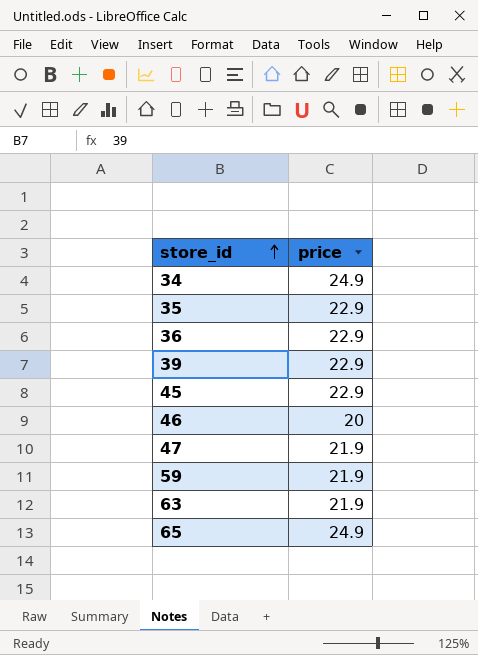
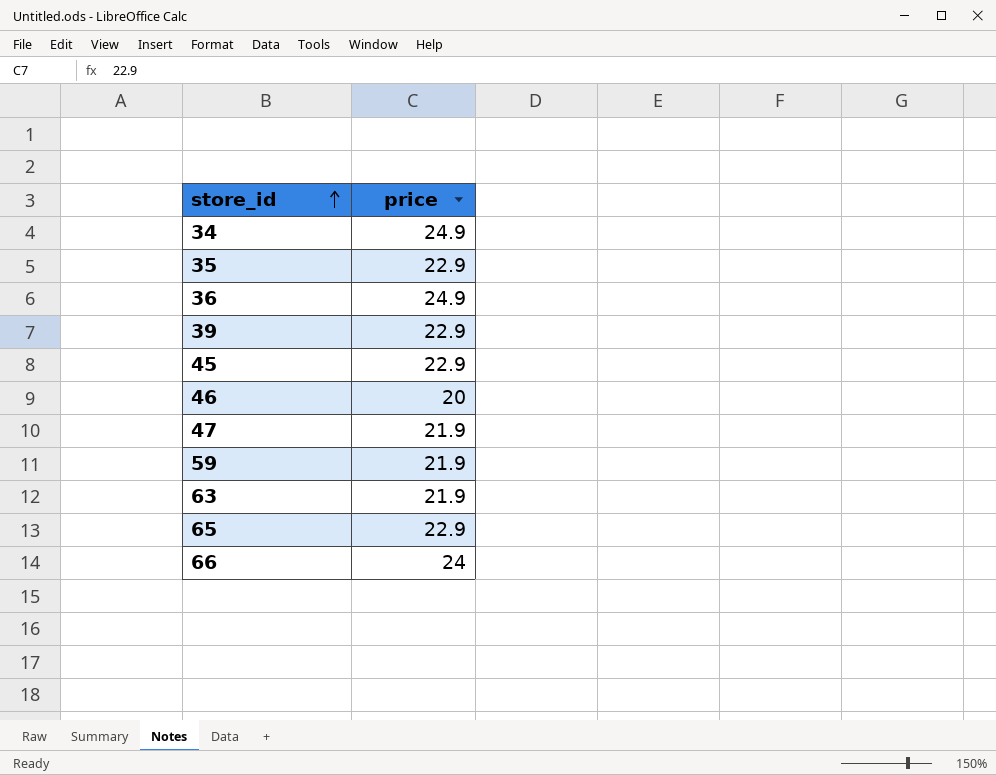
36 | price: 22.9 -> 24.9
65 | price: 24.9 -> 22.9
row 66: none -> 24

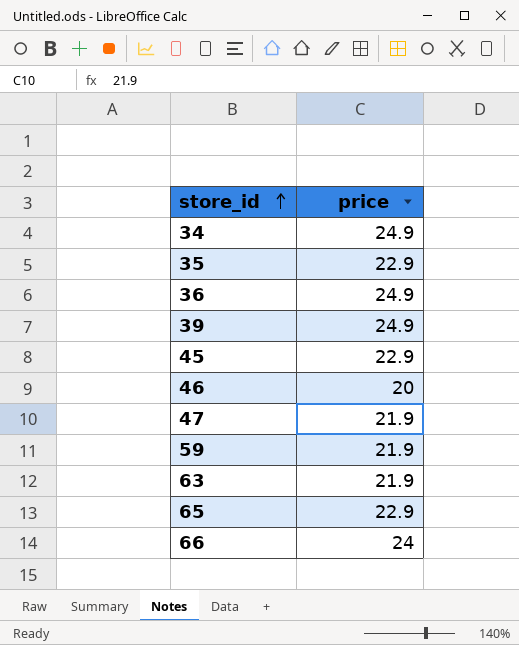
39 | price: 22.9 -> 24.9

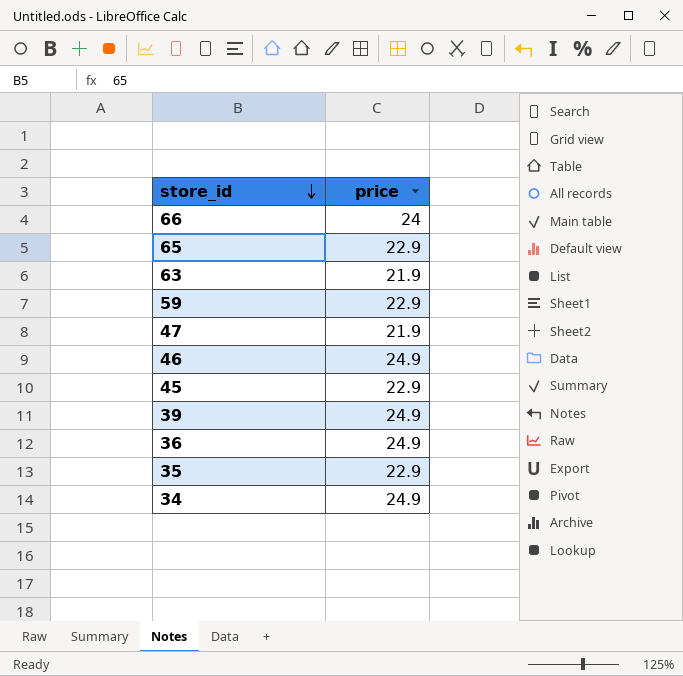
row order: store_id ascending -> store_id descending
59 | price: 21.9 -> 22.9
46 | price: 20 -> 24.9

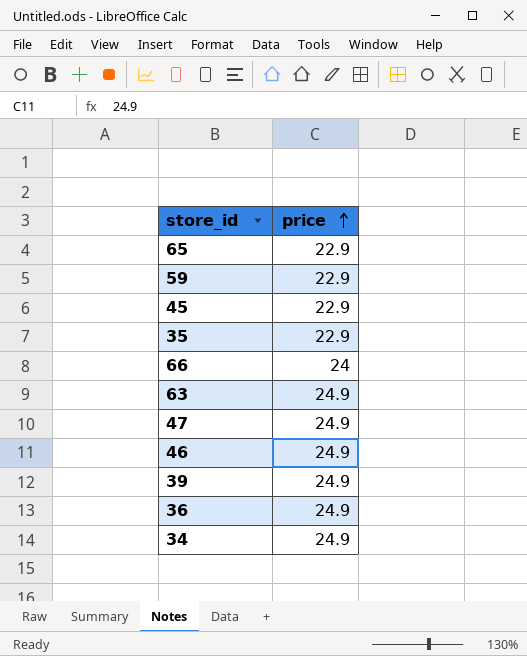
row order: store_id descending -> price ascending
63 | price: 21.9 -> 24.9
47 | price: 21.9 -> 24.9

